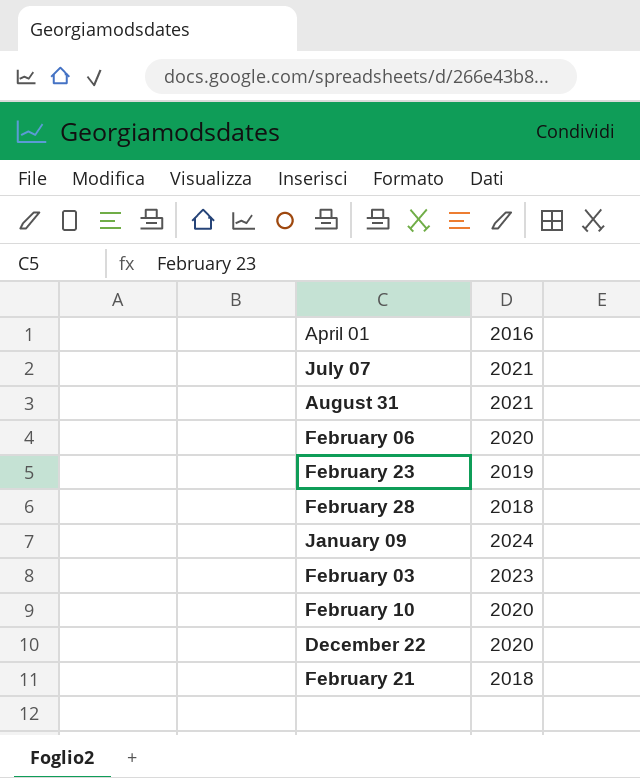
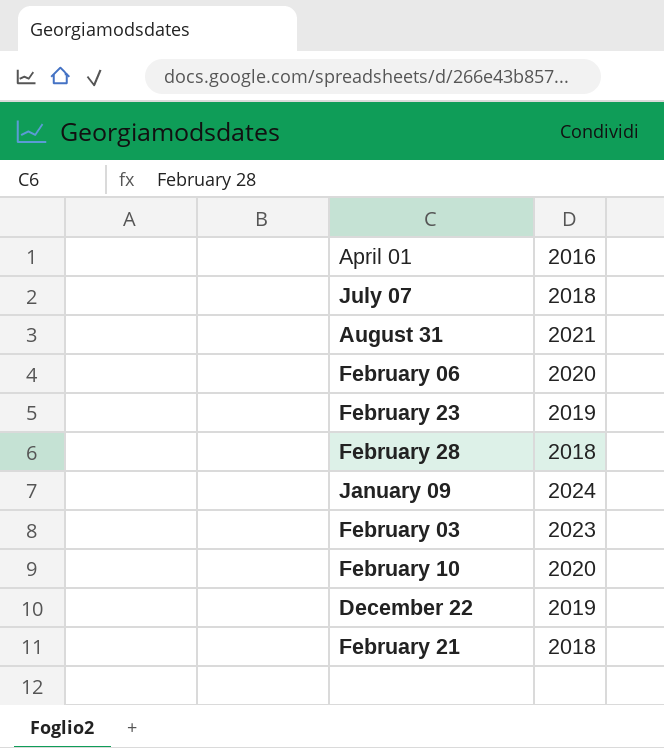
July 07 | 2016: 2021 -> 2018
December 22 | 2016: 2020 -> 2019

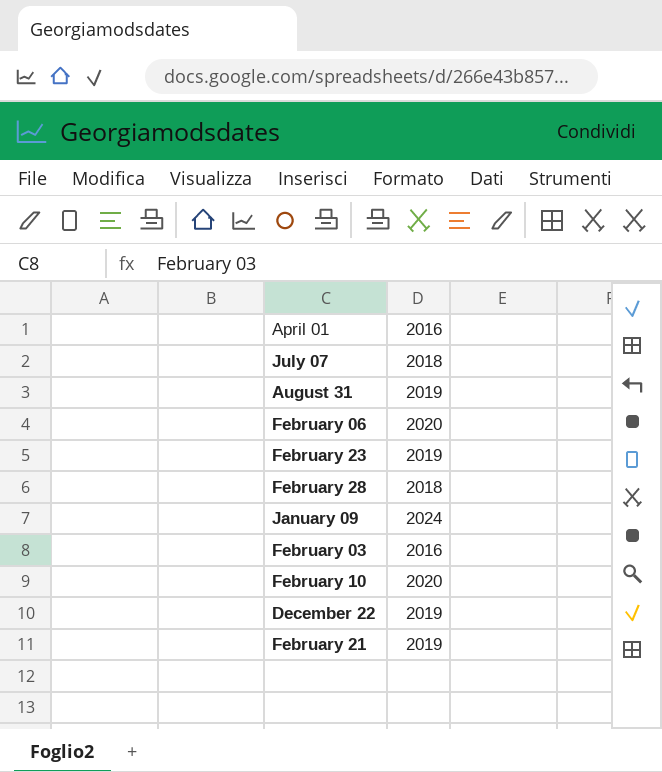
August 31 | 2016: 2021 -> 2019
February 03 | 2016: 2023 -> 2016
February 21 | 2016: 2018 -> 2019

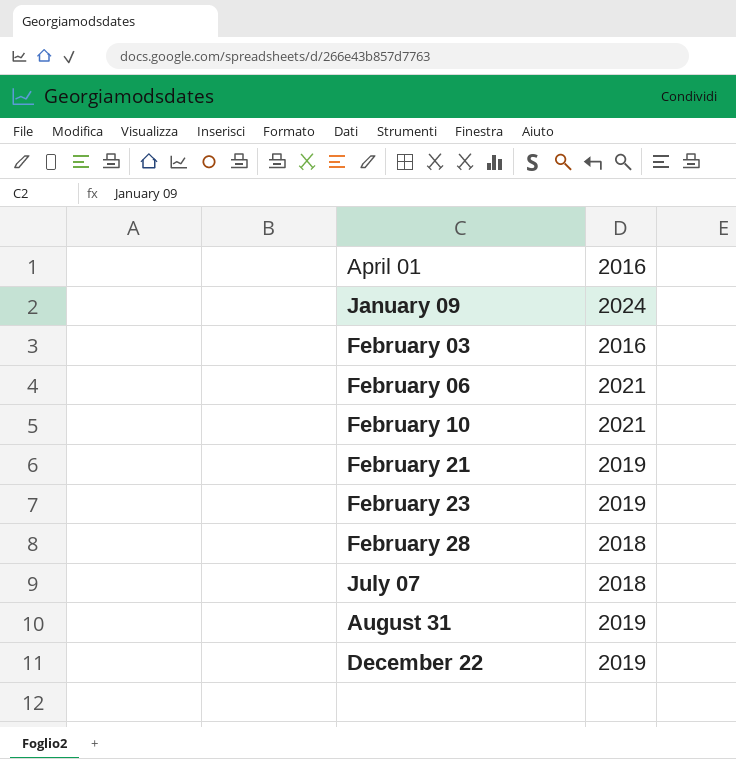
row order: none -> April 01 ascending
February 06 | 2016: 2020 -> 2021
February 10 | 2016: 2020 -> 2021

